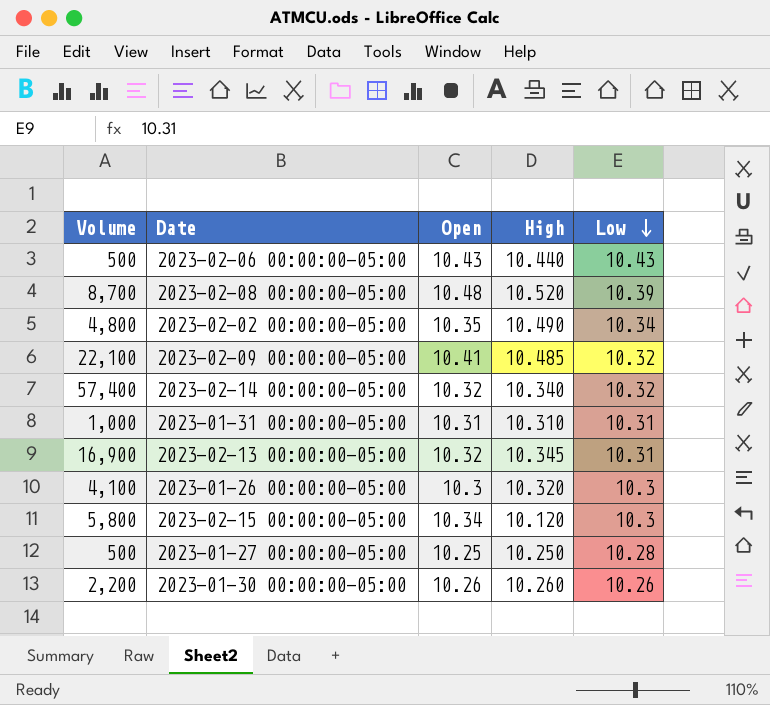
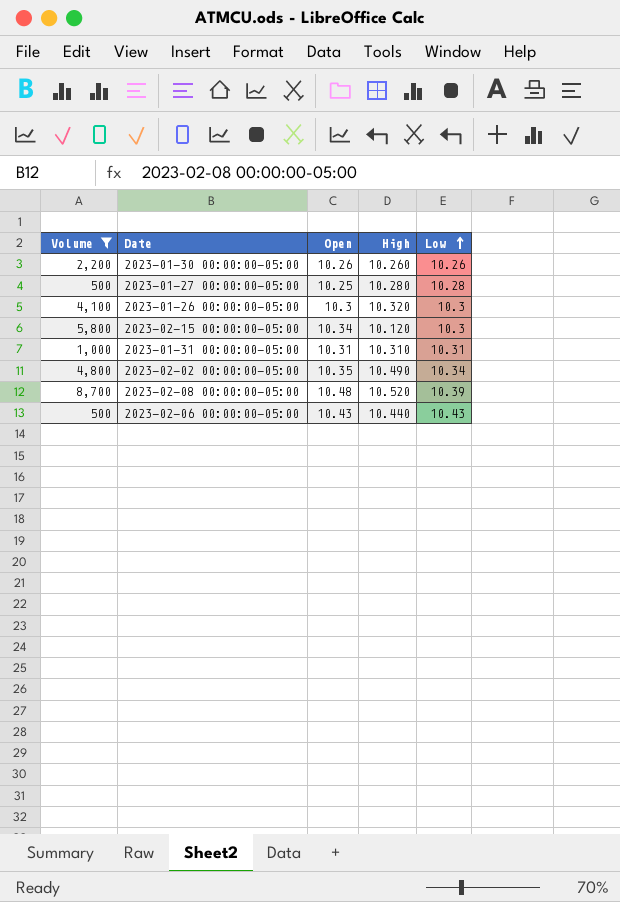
filter: none -> Volume <= 8,700
row order: Low descending -> Low ascending
2023-01-27 00:00:00-05:00 | High: 10.250 -> 10.280

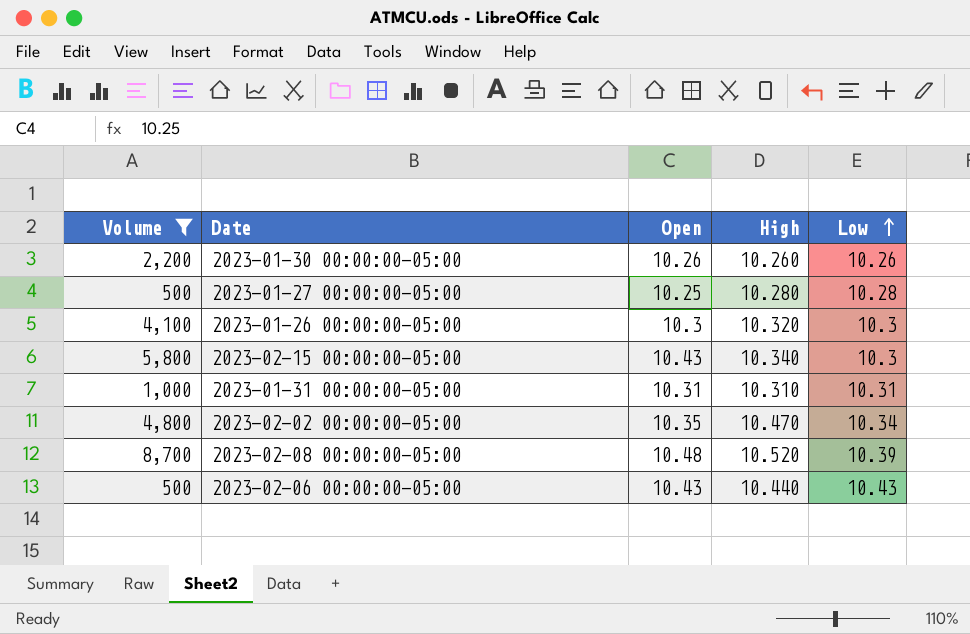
2023-02-15 00:00:00-05:00 | Open: 10.34 -> 10.43
2023-02-15 00:00:00-05:00 | High: 10.120 -> 10.340
2023-02-02 00:00:00-05:00 | High: 10.490 -> 10.470

